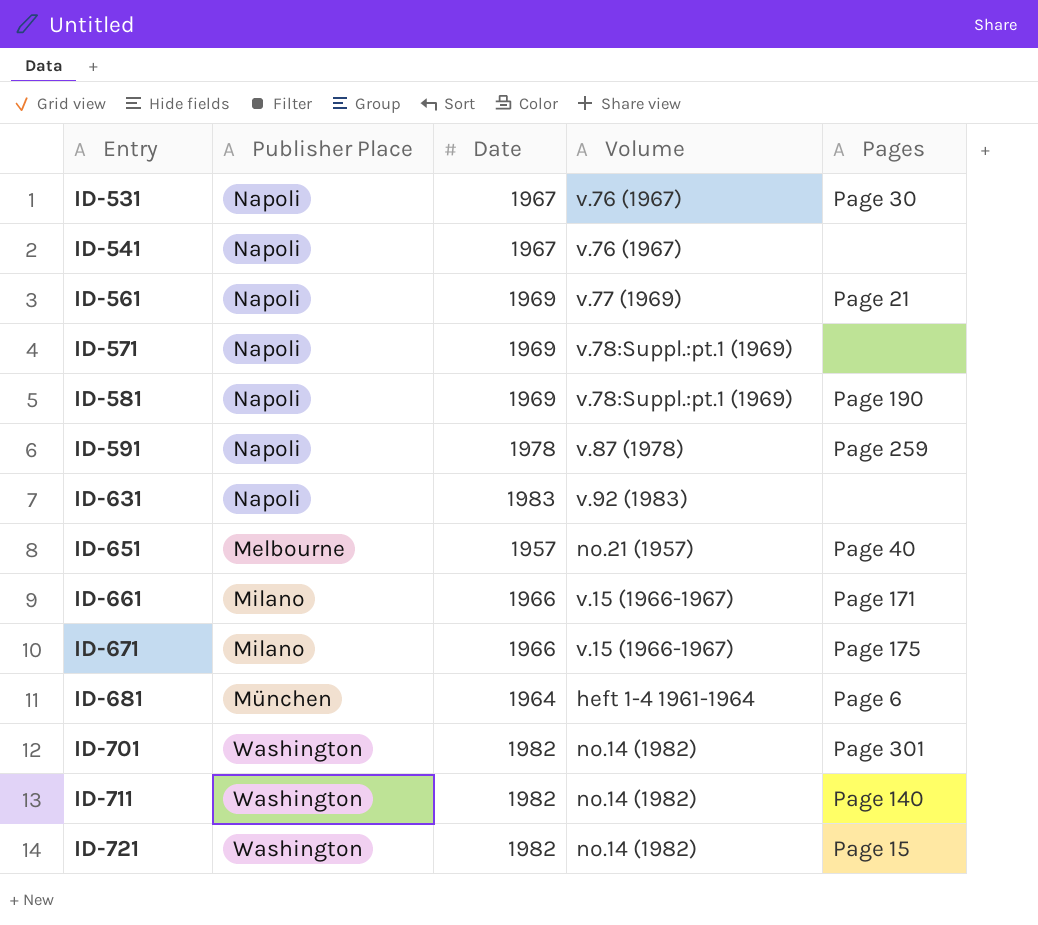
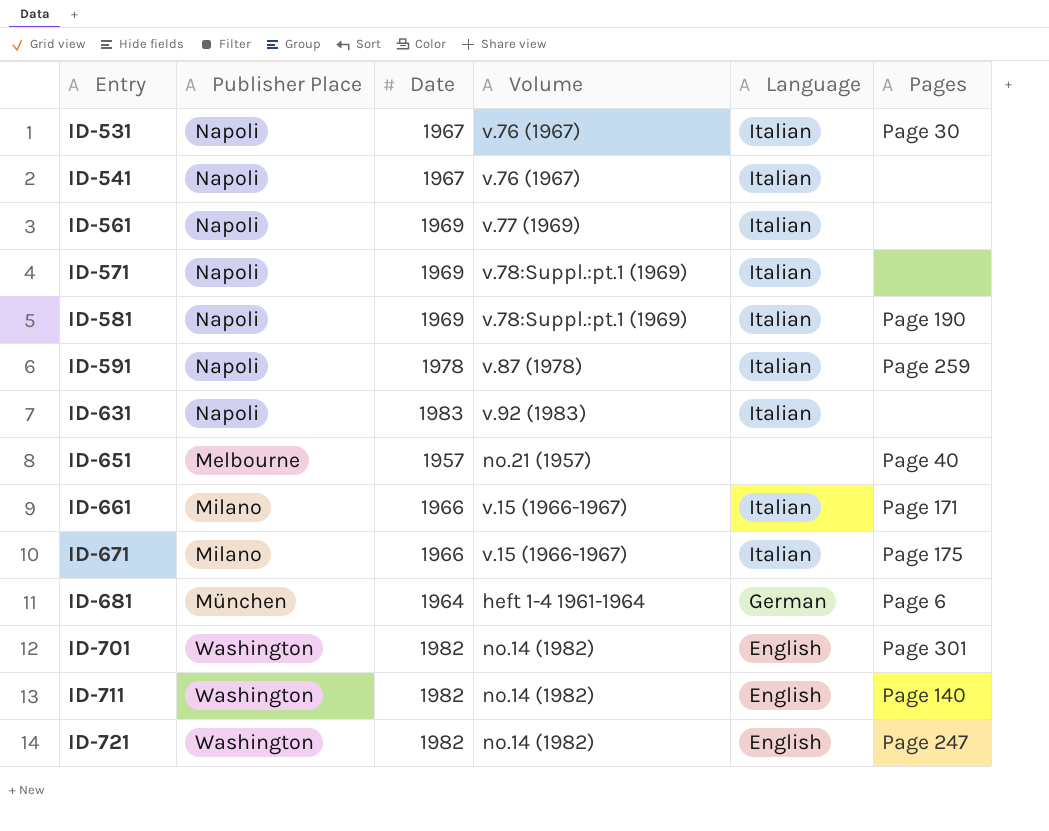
column Language | position: none -> 5
ID-561 | Pages: Page 21 -> none
ID-721 | Pages: Page 15 -> Page 247

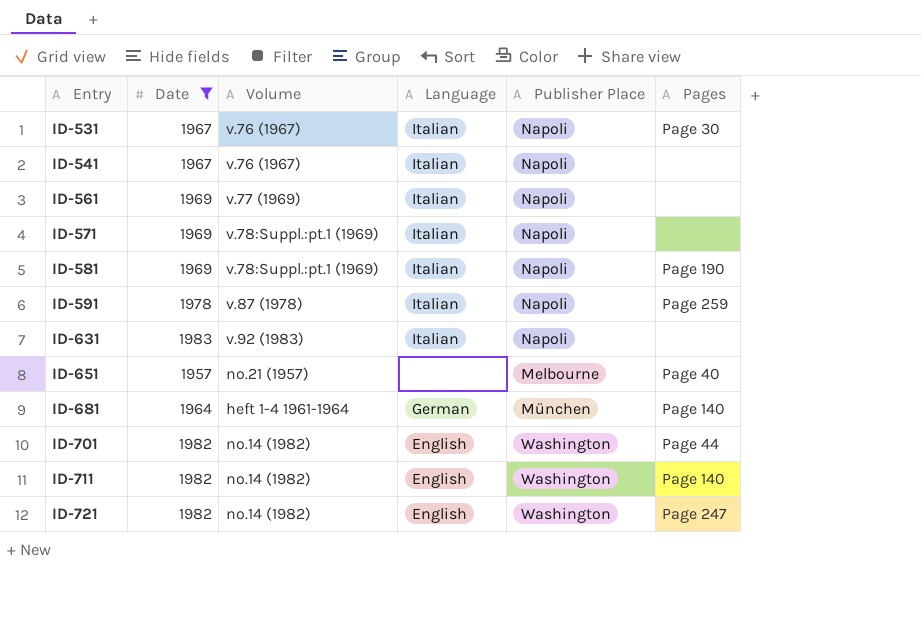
filter: none -> Date != 1966
column Publisher Place | position: 2 -> 5
ID-681 | Pages: Page 6 -> Page 140
ID-701 | Pages: Page 301 -> Page 44

